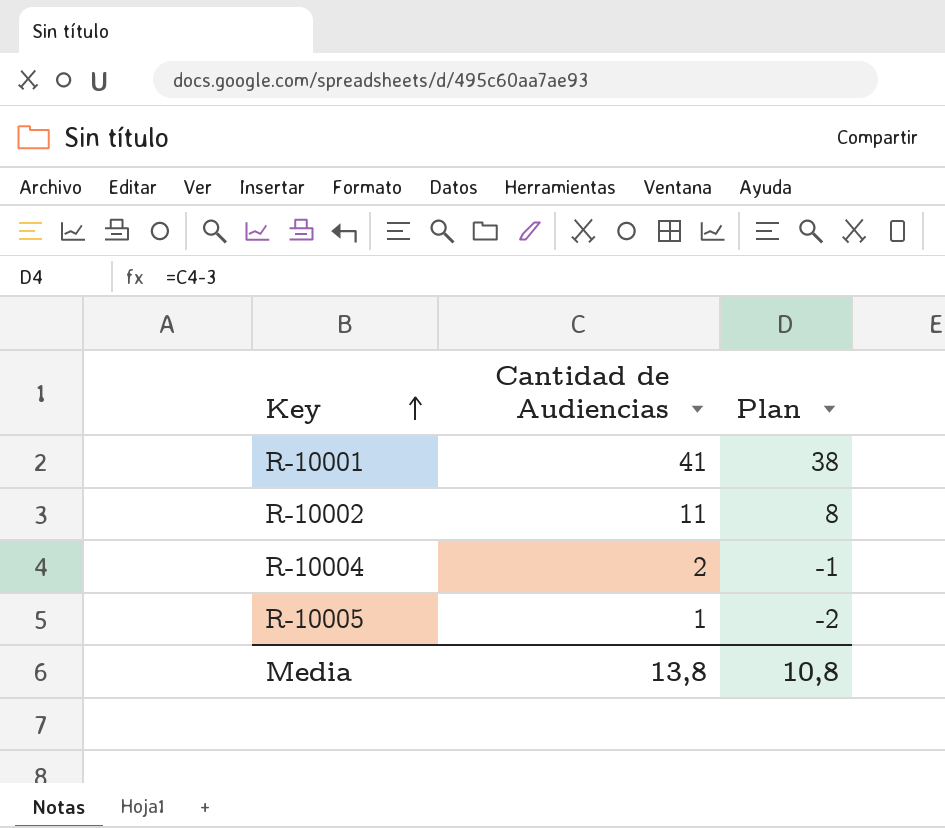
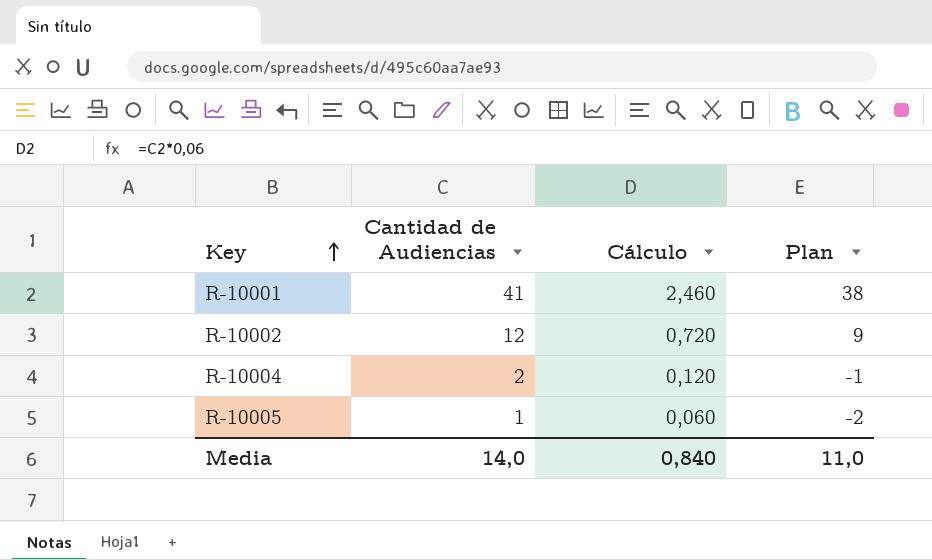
column Cálculo | formula: none -> [Cantidad de Audiencias] * 0,06
R-10002 | Cantidad de Audiencias: 11 -> 12
R-10002 | Plan: 8 -> 9
Media | Cantidad de Audiencias: 13,8 -> 14,0
Media | Plan: 10,8 -> 11,0

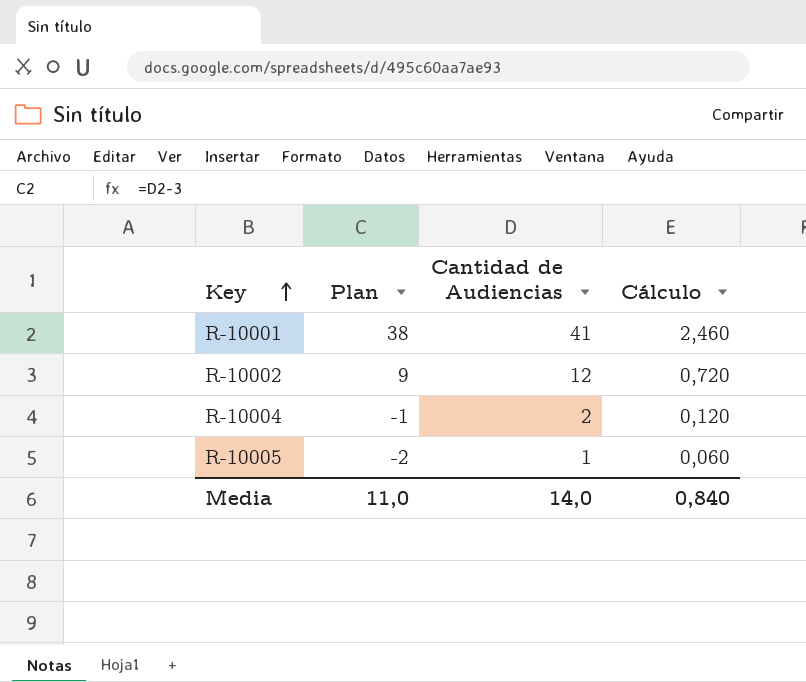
column Plan | position: 4 -> 2

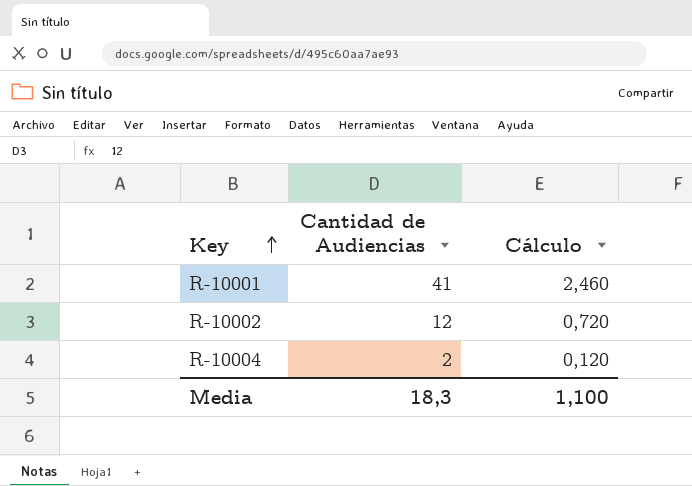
column Plan | formula: [Cantidad de Audiencias] - 3 -> none
row R-10005: -2 | 1 | 0,060 -> none
Media | Cantidad de Audiencias: 14,0 -> 18,3
Media | Cálculo: 0,840 -> 1,100

